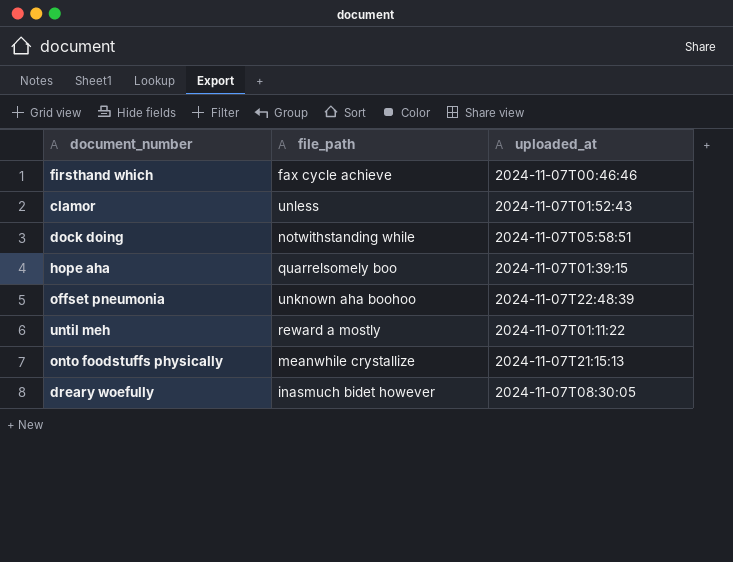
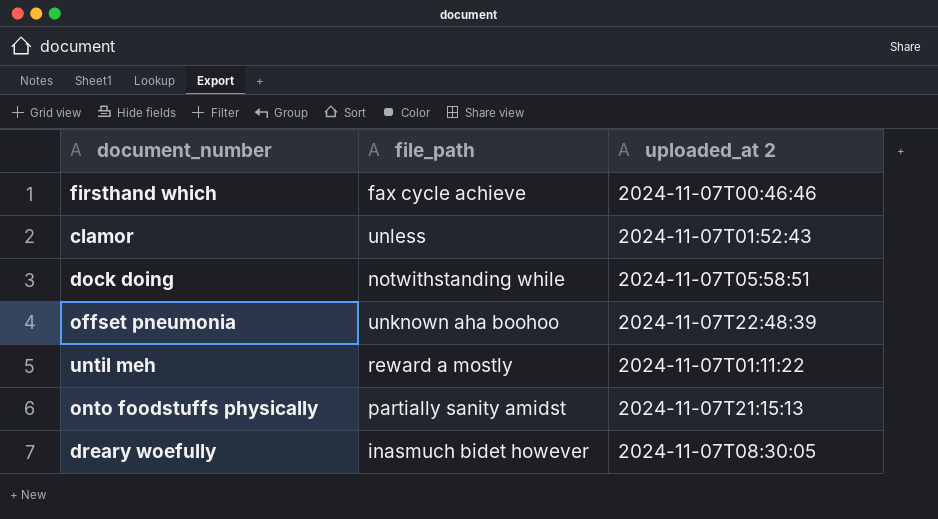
column name: uploaded_at -> uploaded_at 2
row hope aha: quarrelsomely boo | 2024-11-07T01:39:15 -> none
onto foodstuffs physically | file_path: meanwhile crystallize -> partially sanity amidst

